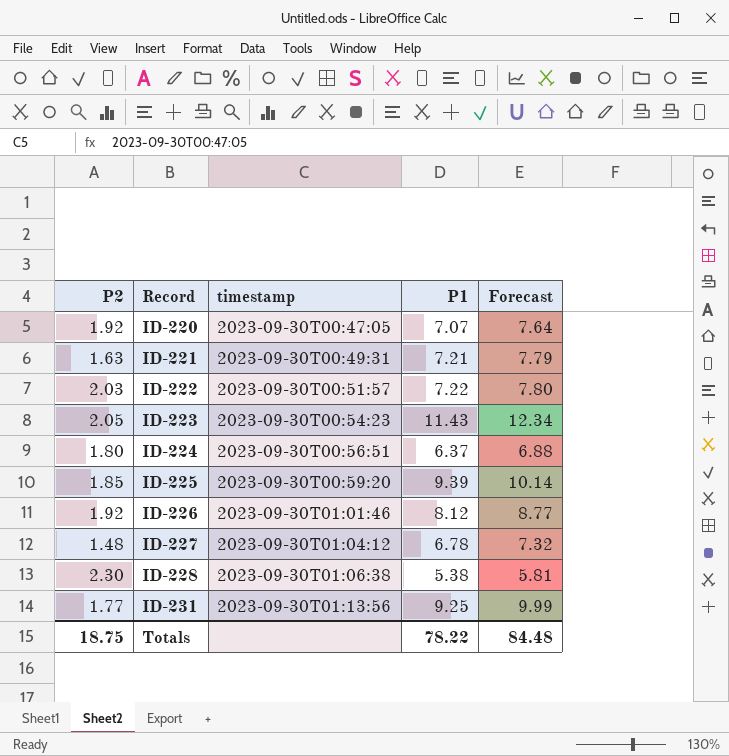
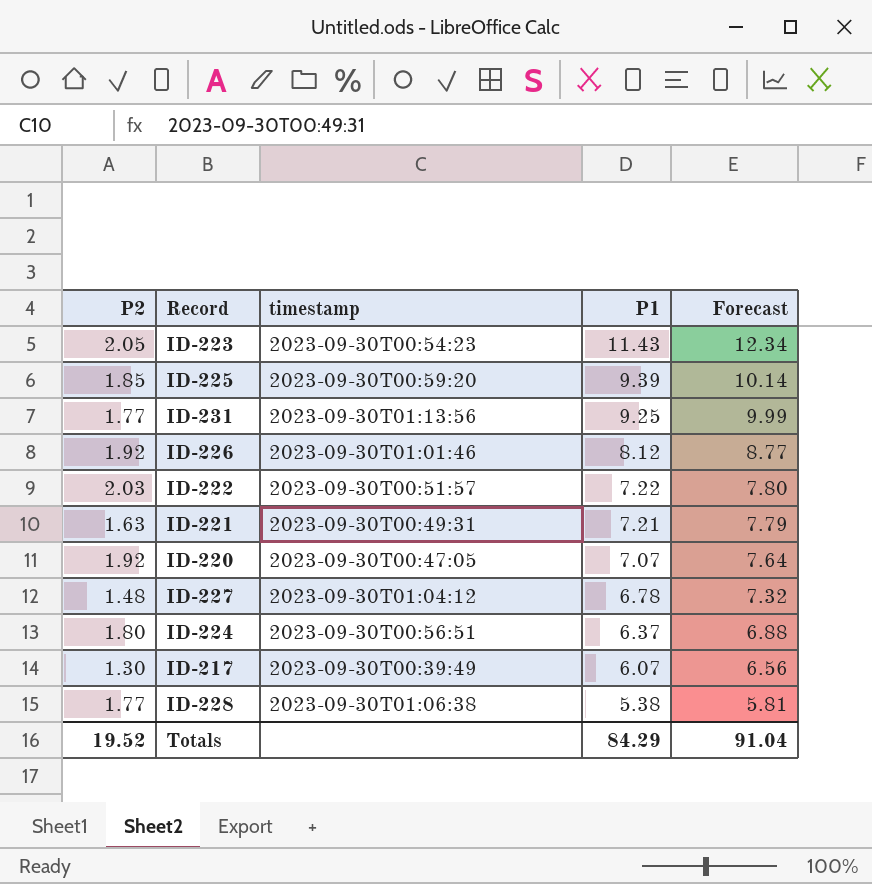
row order: Record ascending -> P1 descending
row ID-217: none -> 1.30 | 2023-09-30T00:39:49 | 6.07 | 6.56
ID-228 | P2: 2.30 -> 1.77
Totals | P2: 18.75 -> 19.52
Totals | P1: 78.22 -> 84.29
Totals | Forecast: 84.48 -> 91.04

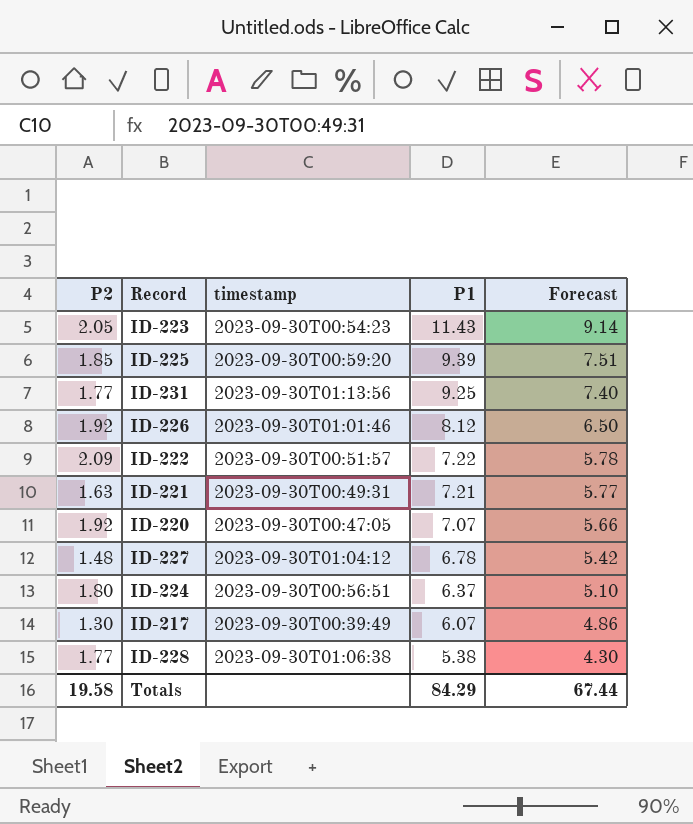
column Forecast | formula: [P1] * 1.08 -> [P1] * 0.8
ID-222 | P2: 2.03 -> 2.09
Totals | P2: 19.52 -> 19.58
Totals | Forecast: 91.04 -> 67.44

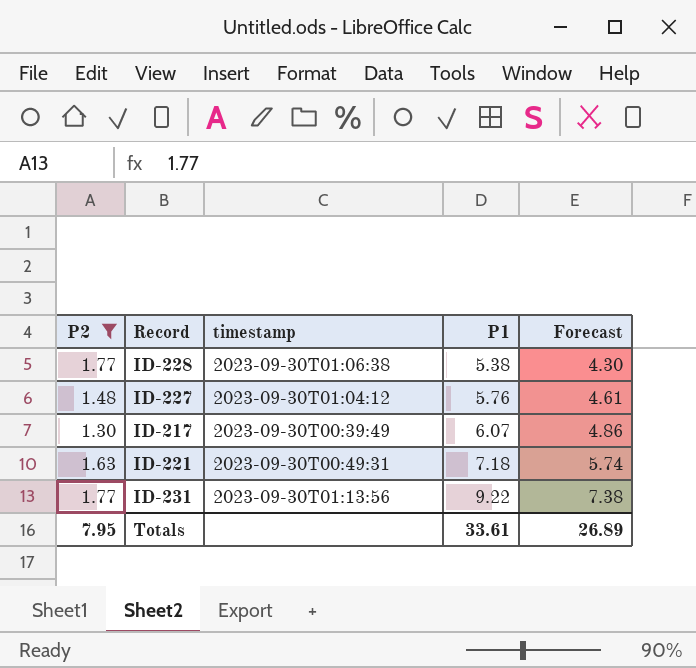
filter: none -> P2 <= 1.77
row order: P1 descending -> P1 ascending
ID-227 | P1: 6.78 -> 5.76
ID-227 | Forecast: 5.42 -> 4.61
ID-221 | P1: 7.21 -> 7.18
ID-221 | Forecast: 5.77 -> 5.74
ID-231 | P1: 9.25 -> 9.22
ID-231 | Forecast: 7.40 -> 7.38
Totals | P2: 19.58 -> 7.95
Totals | P1: 84.29 -> 33.61
Totals | Forecast: 67.44 -> 26.89

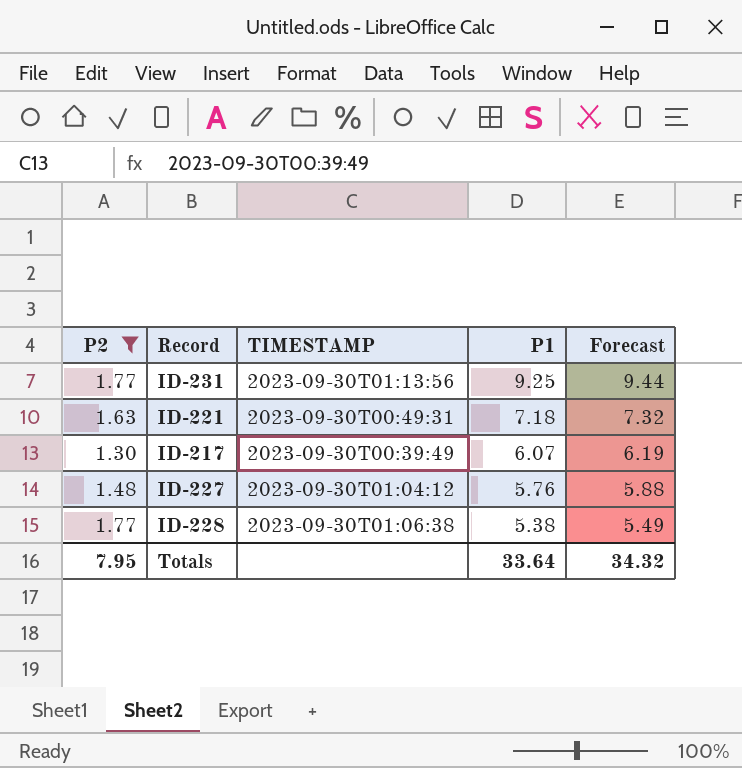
row order: P1 ascending -> P1 descending
column name: timestamp -> TIMESTAMP
column Forecast | formula: [P1] * 0.8 -> [P1] * 1.02
ID-231 | P1: 9.22 -> 9.25
Totals | P1: 33.61 -> 33.64
Totals | Forecast: 26.89 -> 34.32

